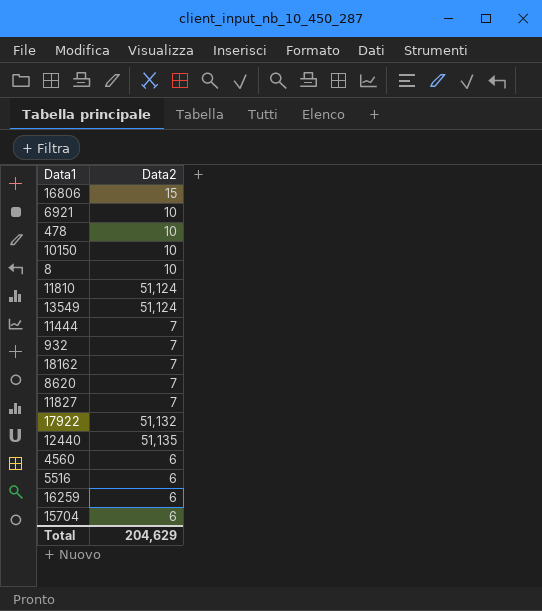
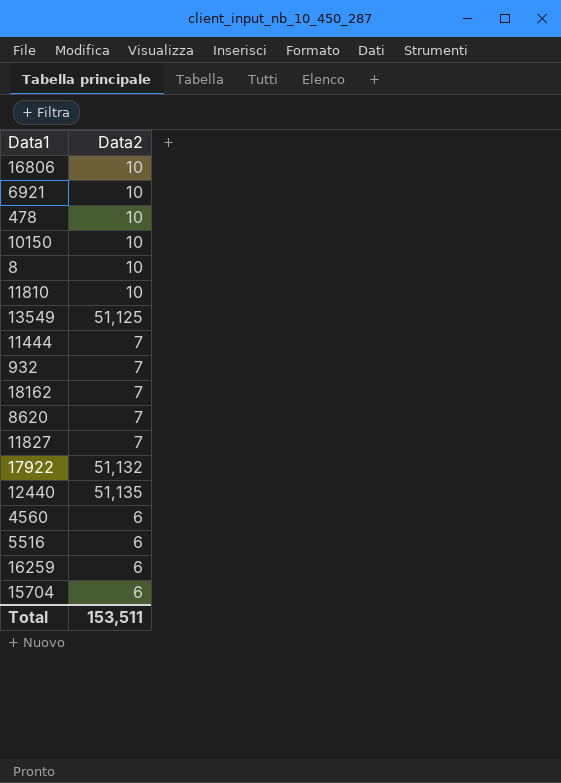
16806 | Data2: 15 -> 10
11810 | Data2: 51,124 -> 10
13549 | Data2: 51,124 -> 51,125
Total | Data2: 204,629 -> 153,511

